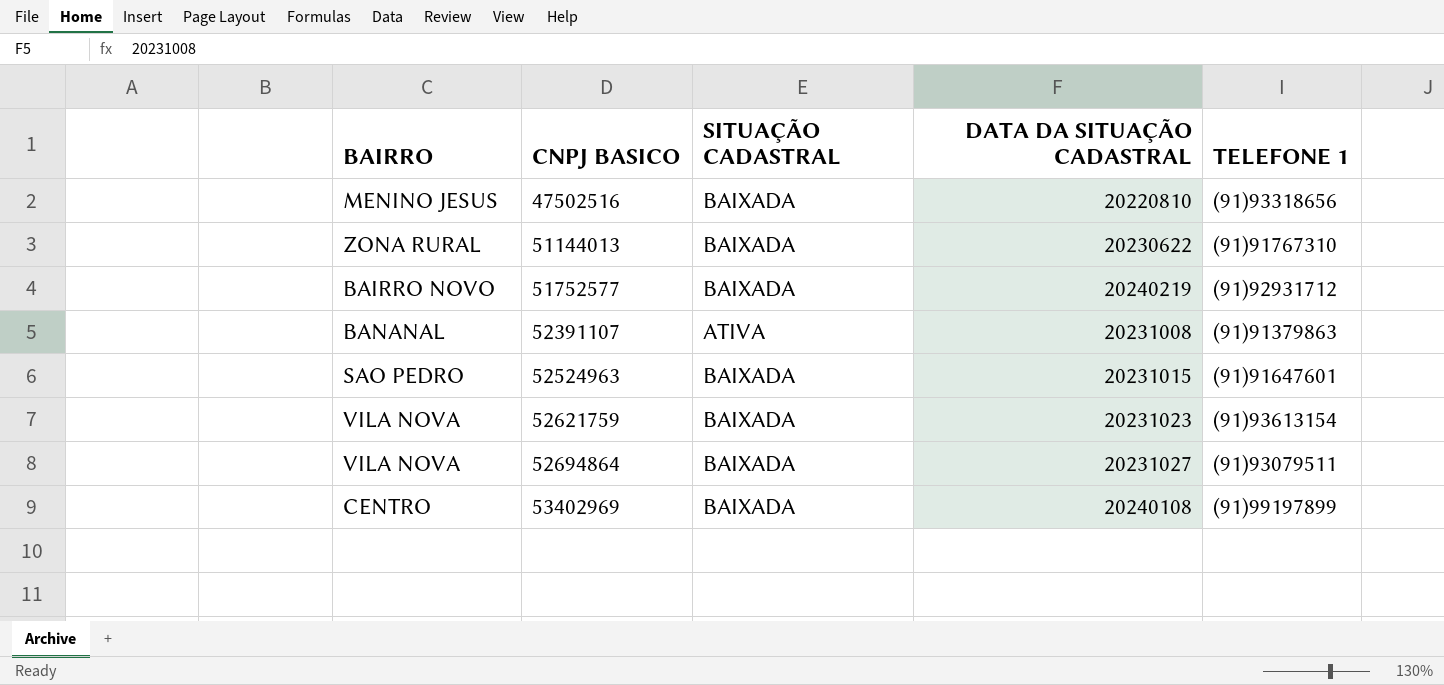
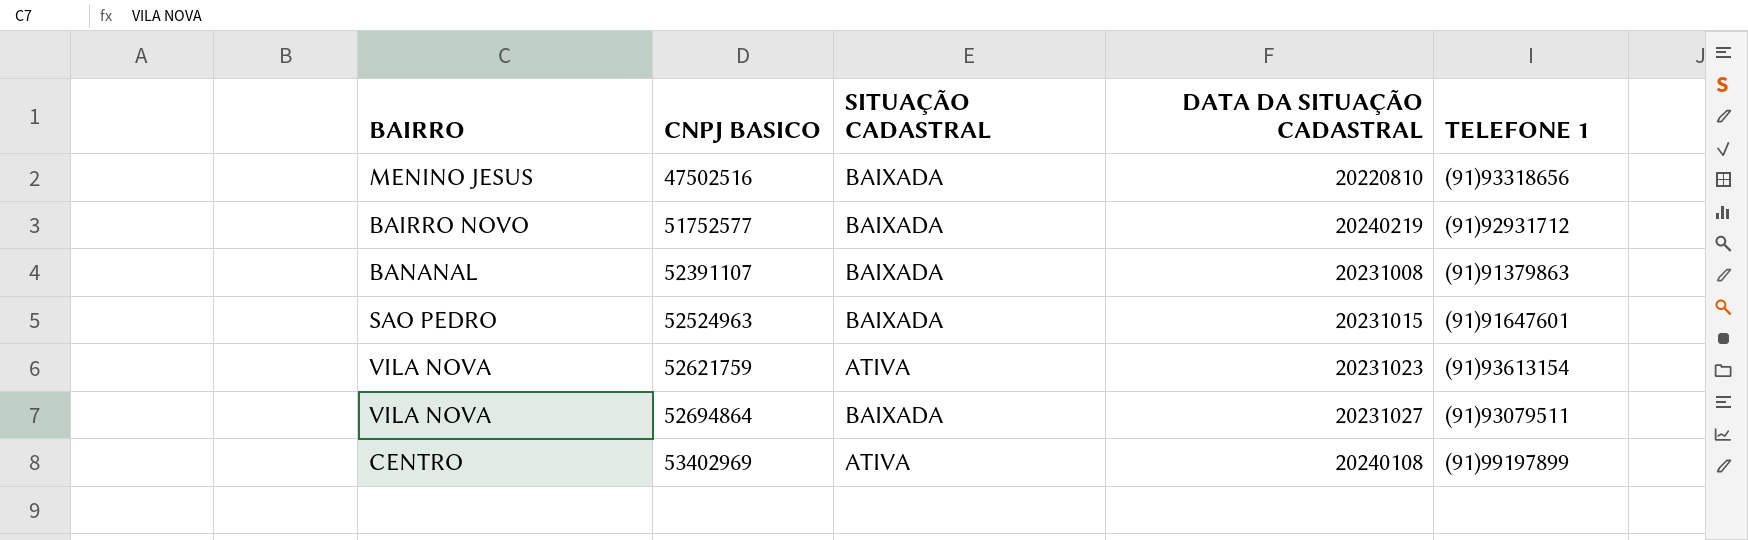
row 51144013: ZONA RURAL | BAIXADA | 20230622 | (91)91767310 -> none
52391107 | SITUAÇÃO CADASTRAL: ATIVA -> BAIXADA
52621759 | SITUAÇÃO CADASTRAL: BAIXADA -> ATIVA
53402969 | SITUAÇÃO CADASTRAL: BAIXADA -> ATIVA

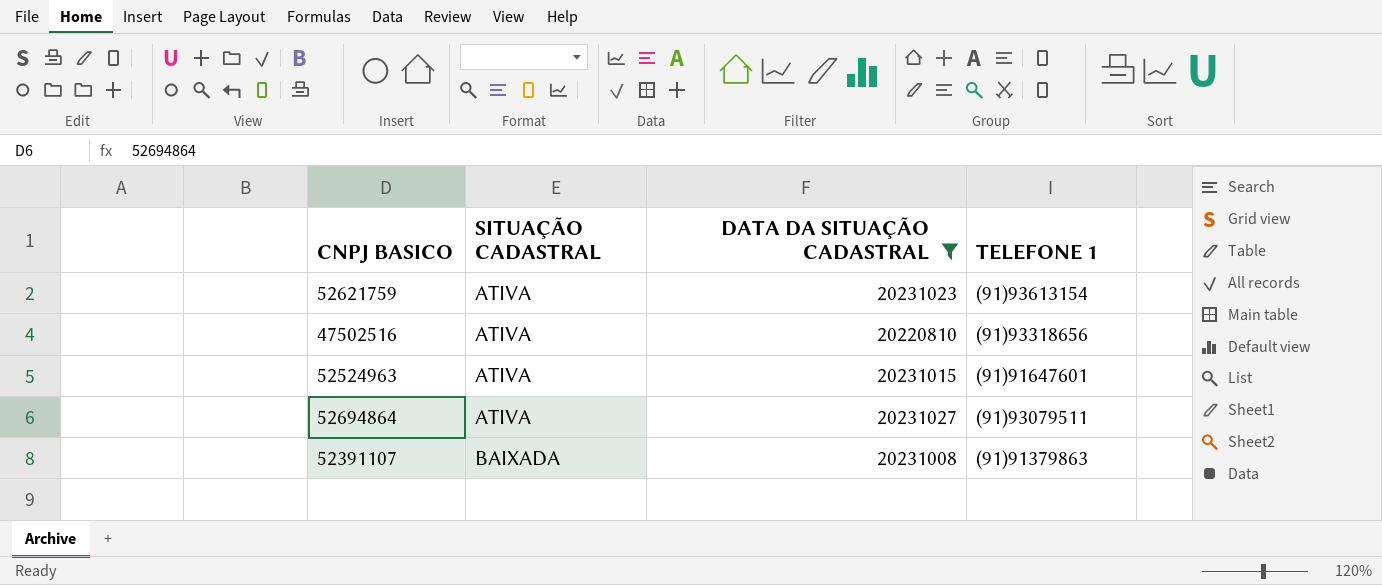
filter: none -> DATA DA SITUAÇÃO CADASTRAL <= 20231027
row order: CNPJ BASICO ascending -> SITUAÇÃO CADASTRAL ascending
column BAIRRO | position: 1 -> none
47502516 | SITUAÇÃO CADASTRAL: BAIXADA -> ATIVA
52524963 | SITUAÇÃO CADASTRAL: BAIXADA -> ATIVA
52694864 | SITUAÇÃO CADASTRAL: BAIXADA -> ATIVA

